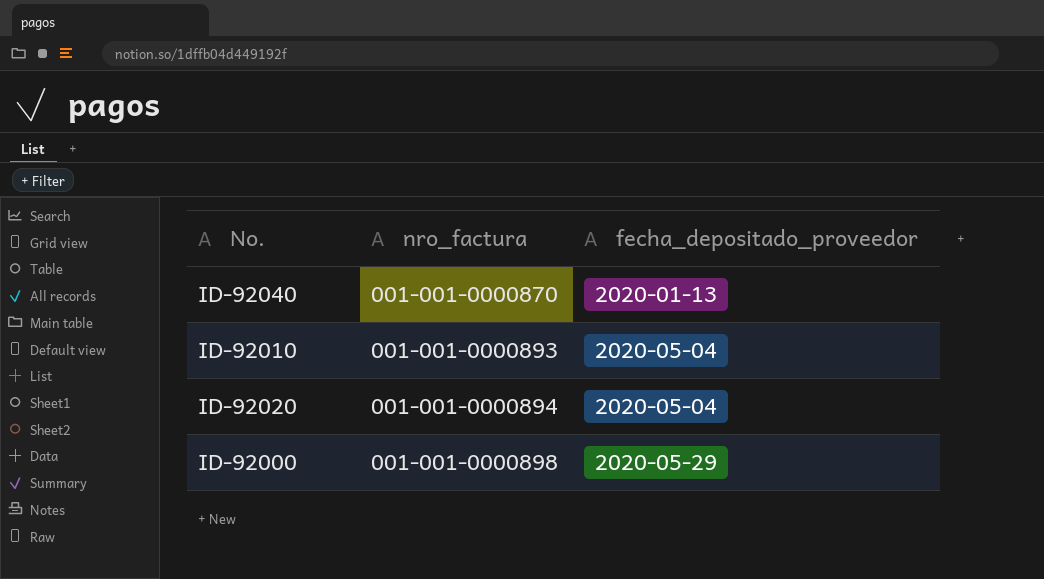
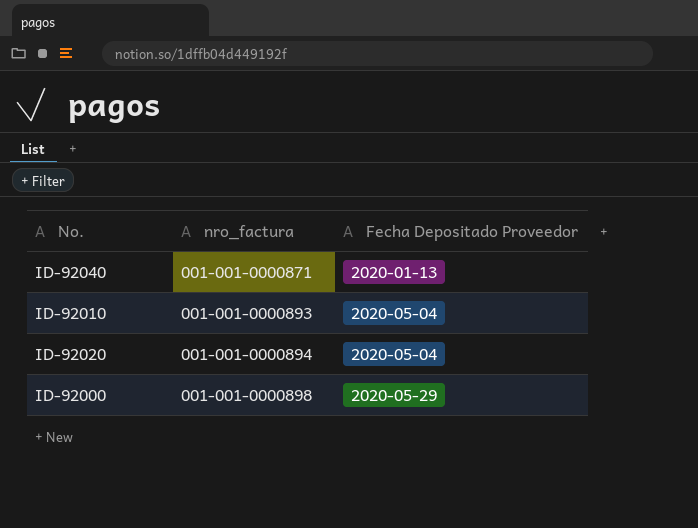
column name: fecha_depositado_proveedor -> Fecha Depositado Proveedor
ID-92040 | nro_factura: 001-001-0000870 -> 001-001-0000871

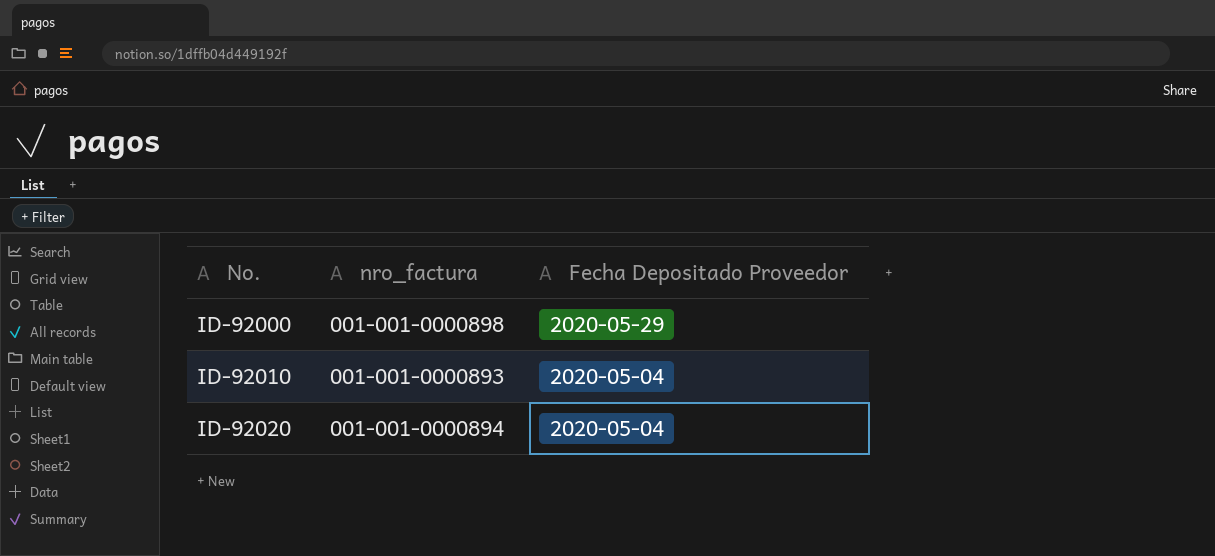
row order: nro_factura ascending -> No. ascending
row ID-92040: 001-001-0000871 | 2020-01-13 -> none

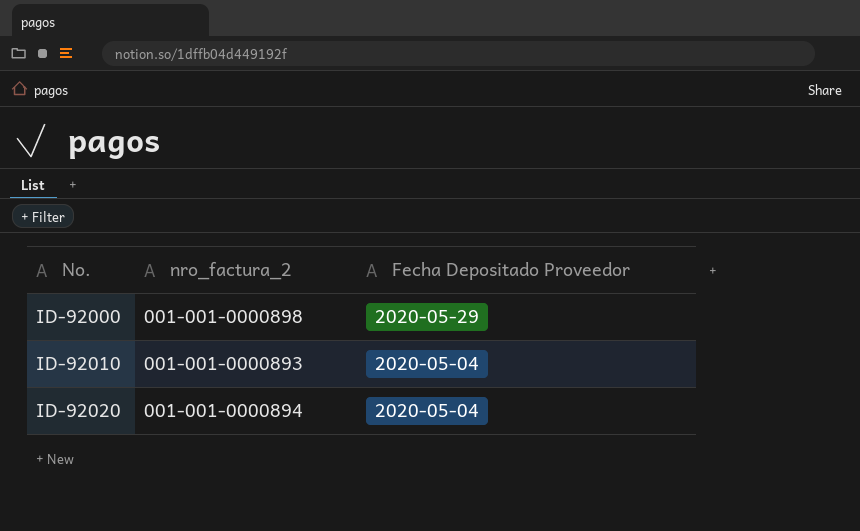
column name: nro_factura -> nro_factura_2

